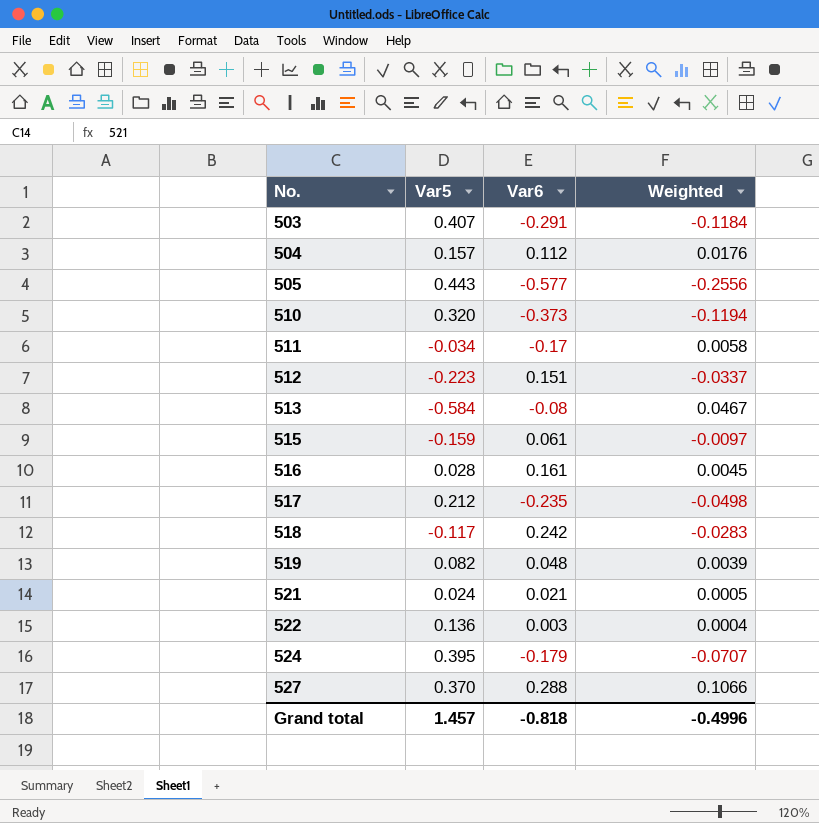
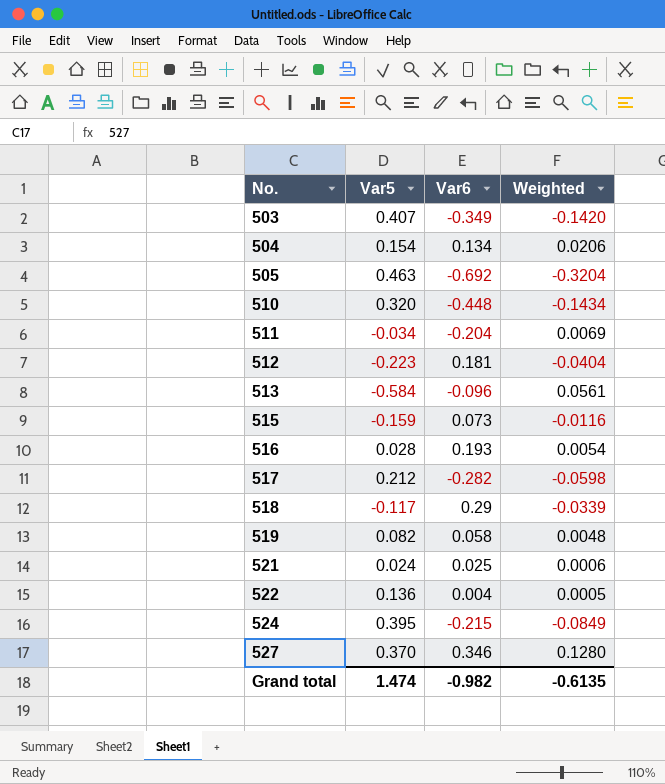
503 | Var6: -0.291 -> -0.349
503 | Weighted: -0.1184 -> -0.1420
504 | Var5: 0.157 -> 0.154
504 | Var6: 0.112 -> 0.134
504 | Weighted: 0.0176 -> 0.0206
505 | Var5: 0.443 -> 0.463
505 | Var6: -0.577 -> -0.692
505 | Weighted: -0.2556 -> -0.3204
510 | Var6: -0.373 -> -0.448
510 | Weighted: -0.1194 -> -0.1434
511 | Var6: -0.17 -> -0.204
511 | Weighted: 0.0058 -> 0.0069
512 | Var6: 0.151 -> 0.181
512 | Weighted: -0.0337 -> -0.0404
513 | Var6: -0.08 -> -0.096
513 | Weighted: 0.0467 -> 0.0561
515 | Var6: 0.061 -> 0.073
515 | Weighted: -0.0097 -> -0.0116
516 | Var6: 0.161 -> 0.193
516 | Weighted: 0.0045 -> 0.0054
517 | Var6: -0.235 -> -0.282
517 | Weighted: -0.0498 -> -0.0598
518 | Var6: 0.242 -> 0.29
518 | Weighted: -0.0283 -> -0.0339
519 | Var6: 0.048 -> 0.058
519 | Weighted: 0.0039 -> 0.0048
521 | Var6: 0.021 -> 0.025
521 | Weighted: 0.0005 -> 0.0006
522 | Var6: 0.003 -> 0.004
522 | Weighted: 0.0004 -> 0.0005
524 | Var6: -0.179 -> -0.215
524 | Weighted: -0.0707 -> -0.0849
527 | Var6: 0.288 -> 0.346
527 | Weighted: 0.1066 -> 0.1280
Grand total | Var5: 1.457 -> 1.474
Grand total | Var6: -0.818 -> -0.982
Grand total | Weighted: -0.4996 -> -0.6135

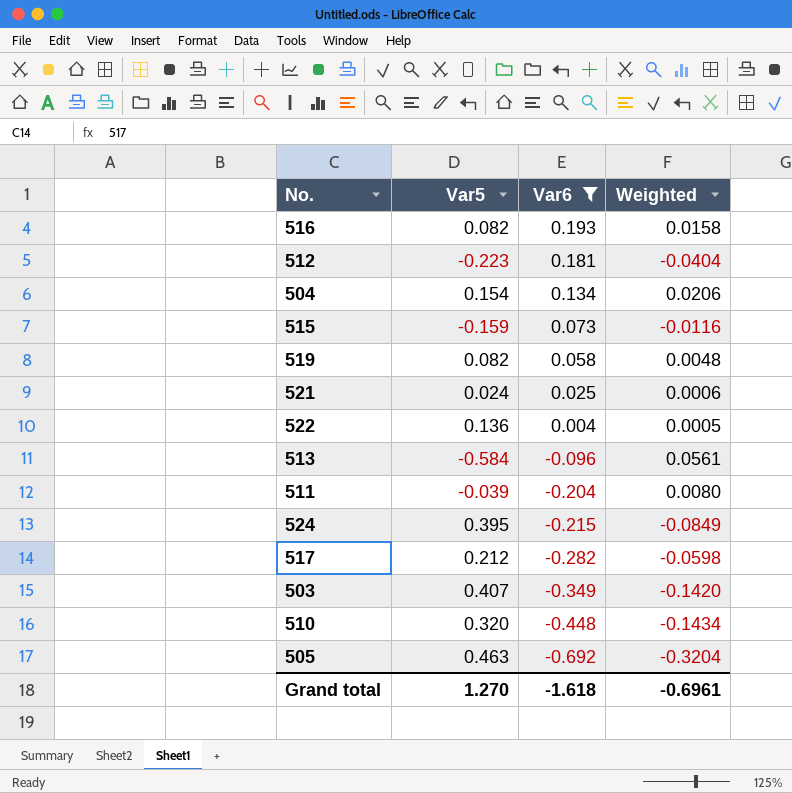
filter: none -> Var6 <= 0.193
row order: No. ascending -> Var6 descending
516 | Var5: 0.028 -> 0.082
516 | Weighted: 0.0054 -> 0.0158
511 | Var5: -0.034 -> -0.039
511 | Weighted: 0.0069 -> 0.0080
Grand total | Var5: 1.474 -> 1.270
Grand total | Var6: -0.982 -> -1.618
Grand total | Weighted: -0.6135 -> -0.6961

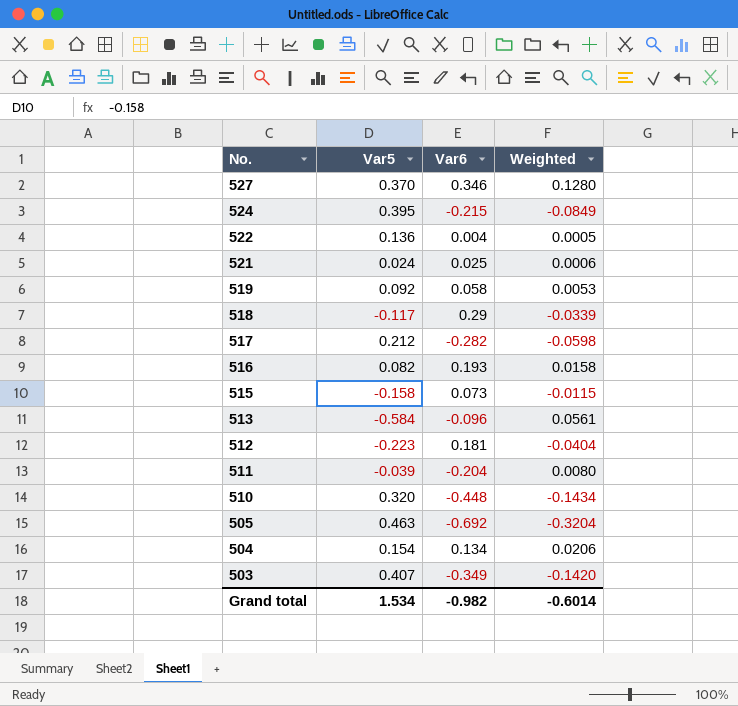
filter: Var6 <= 0.193 -> none
row order: Var6 descending -> No. descending
519 | Var5: 0.082 -> 0.092
519 | Weighted: 0.0048 -> 0.0053
515 | Var5: -0.159 -> -0.158
515 | Weighted: -0.0116 -> -0.0115
Grand total | Var5: 1.270 -> 1.534
Grand total | Var6: -1.618 -> -0.982
Grand total | Weighted: -0.6961 -> -0.6014

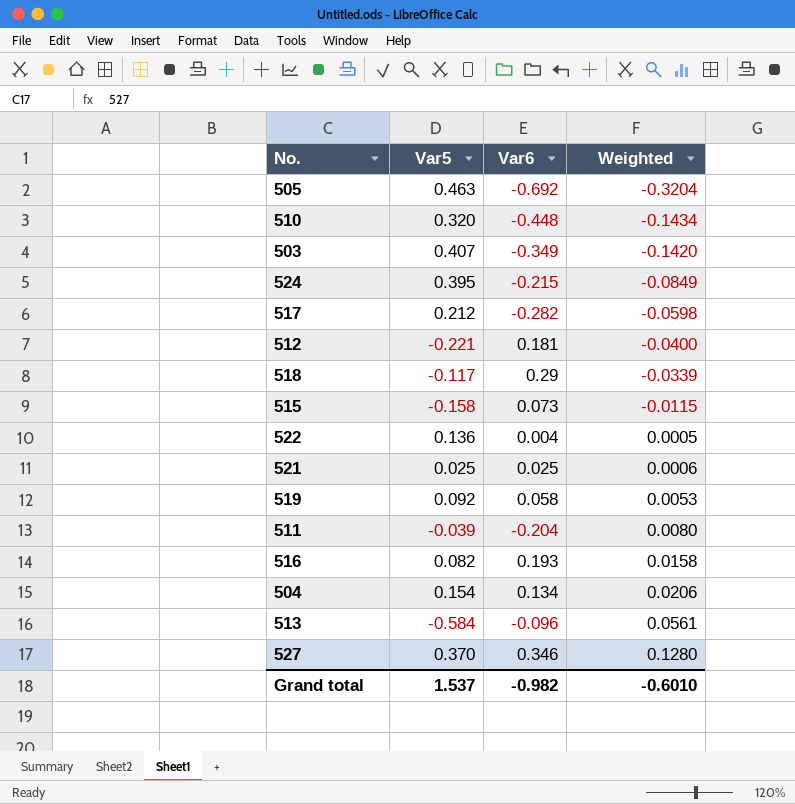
row order: No. descending -> Weighted ascending
512 | Var5: -0.223 -> -0.221
512 | Weighted: -0.0404 -> -0.0400
521 | Var5: 0.024 -> 0.025
Grand total | Var5: 1.534 -> 1.537
Grand total | Weighted: -0.6014 -> -0.6010

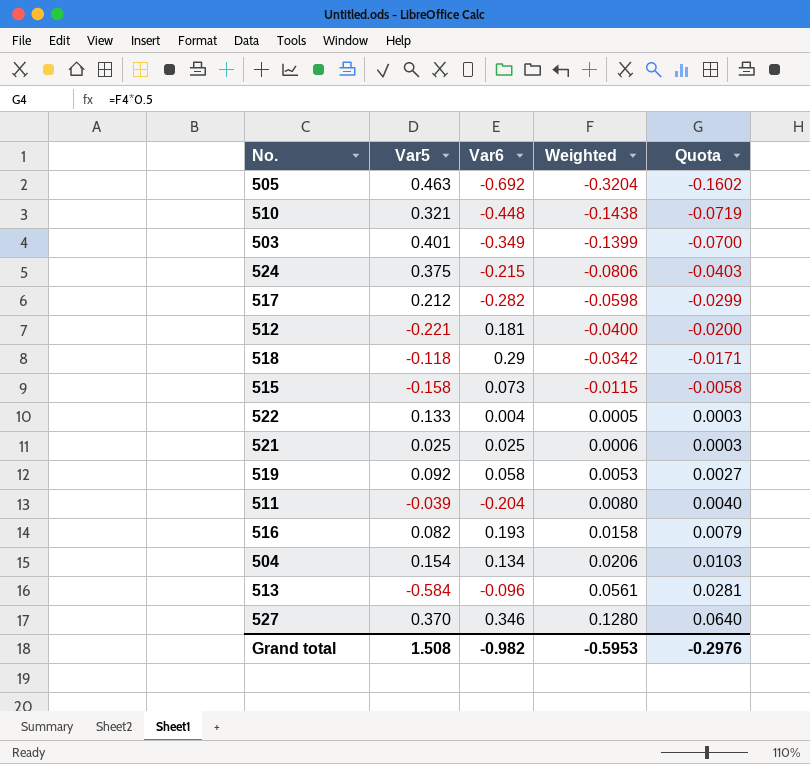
column Quota | formula: none -> [Weighted] * 0.5
510 | Var5: 0.320 -> 0.321
510 | Weighted: -0.1434 -> -0.1438
503 | Var5: 0.407 -> 0.401
503 | Weighted: -0.1420 -> -0.1399
524 | Var5: 0.395 -> 0.375
524 | Weighted: -0.0849 -> -0.0806
518 | Var5: -0.117 -> -0.118
518 | Weighted: -0.0339 -> -0.0342
522 | Var5: 0.136 -> 0.133
Grand total | Var5: 1.537 -> 1.508
Grand total | Weighted: -0.6010 -> -0.5953

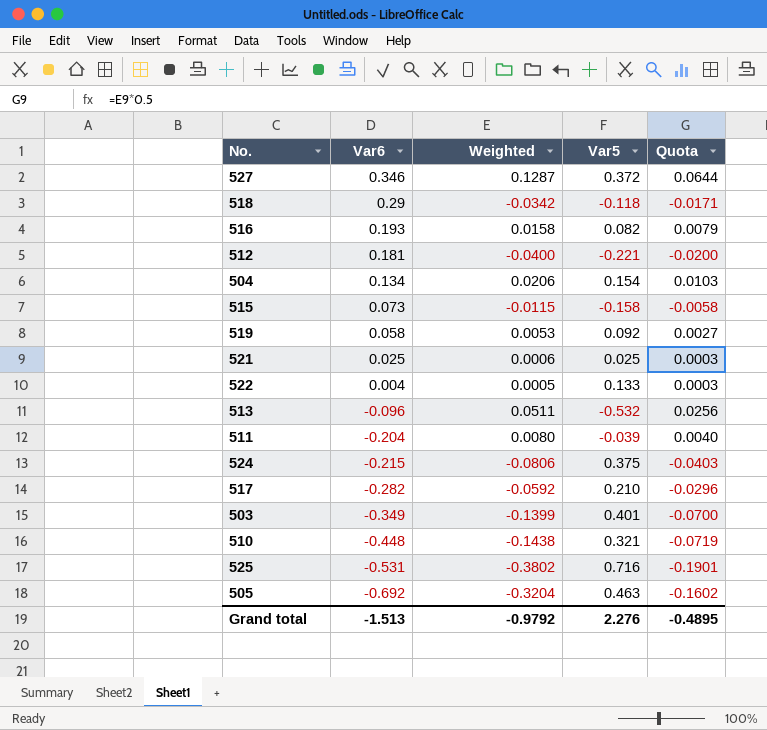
row order: Weighted ascending -> Var6 descending
column Var5 | position: 2 -> 4
527 | Weighted: 0.1280 -> 0.1287
527 | Var5: 0.370 -> 0.372
527 | Quota: 0.0640 -> 0.0644
513 | Weighted: 0.0561 -> 0.0511
513 | Var5: -0.584 -> -0.532
513 | Quota: 0.0281 -> 0.0256
517 | Weighted: -0.0598 -> -0.0592
517 | Var5: 0.212 -> 0.210
517 | Quota: -0.0299 -> -0.0296
row 525: none -> -0.531 | -0.3802 | 0.716 | -0.1901
Grand total | Var6: -0.982 -> -1.513
Grand total | Weighted: -0.5953 -> -0.9792
Grand total | Var5: 1.508 -> 2.276
Grand total | Quota: -0.2976 -> -0.4895

